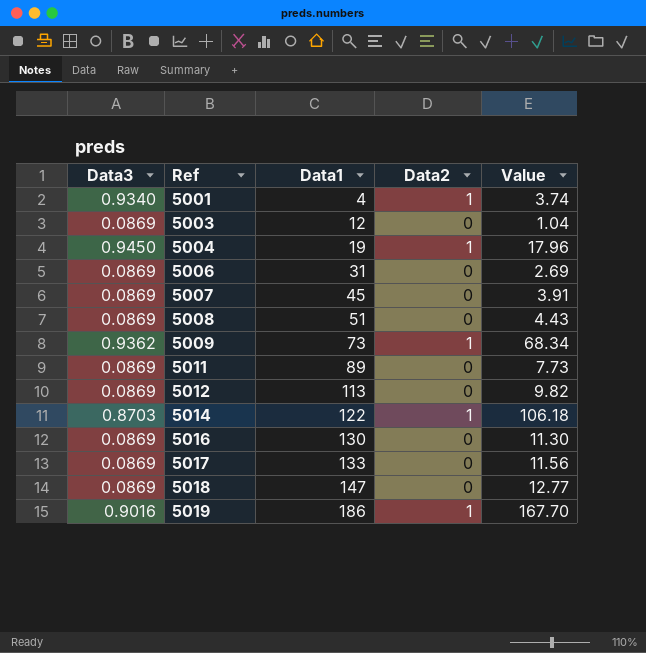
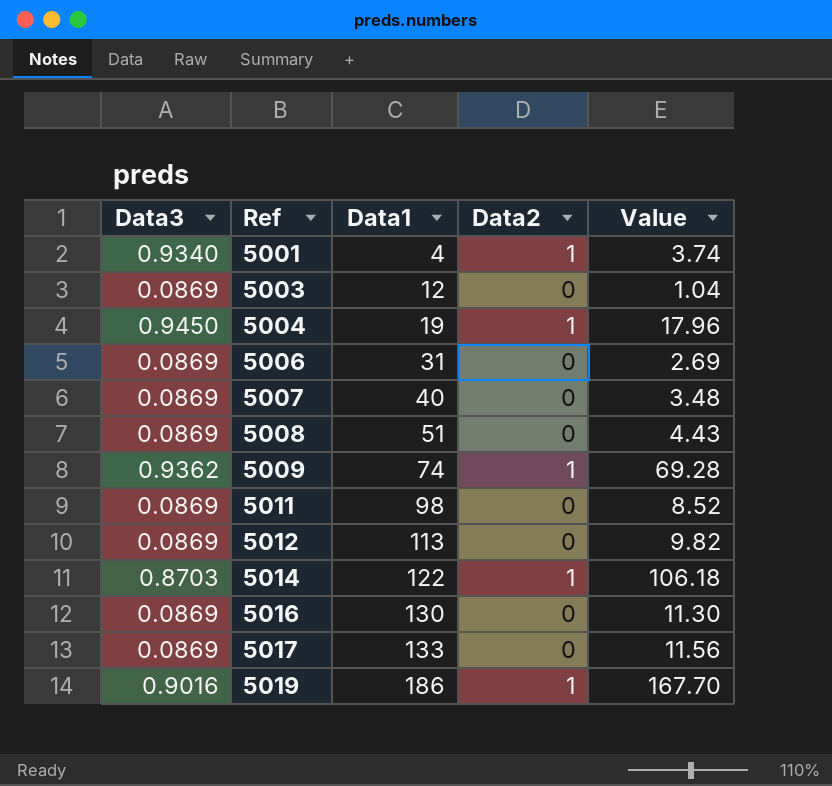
row 5018: 0.0869 | 147 | 0 | 12.77 -> none
5007 | Data1: 45 -> 40
5007 | Value: 3.91 -> 3.48
5009 | Data1: 73 -> 74
5009 | Value: 68.34 -> 69.28
5011 | Data1: 89 -> 98
5011 | Value: 7.73 -> 8.52

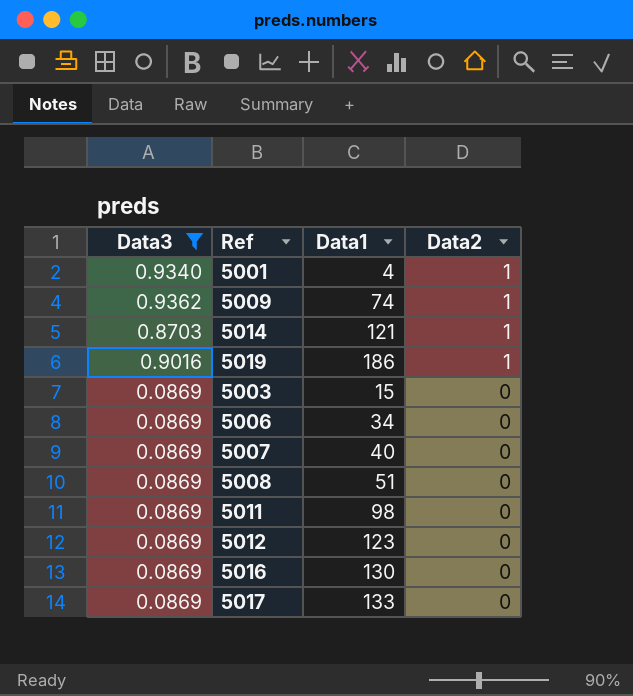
filter: none -> Data3 != 0.9450
row order: Ref ascending -> Data2 descending
column Value | formula: [Data3] * [Data1] -> none
5014 | Data1: 122 -> 121
5003 | Data1: 12 -> 15
5006 | Data1: 31 -> 34
5012 | Data1: 113 -> 123

